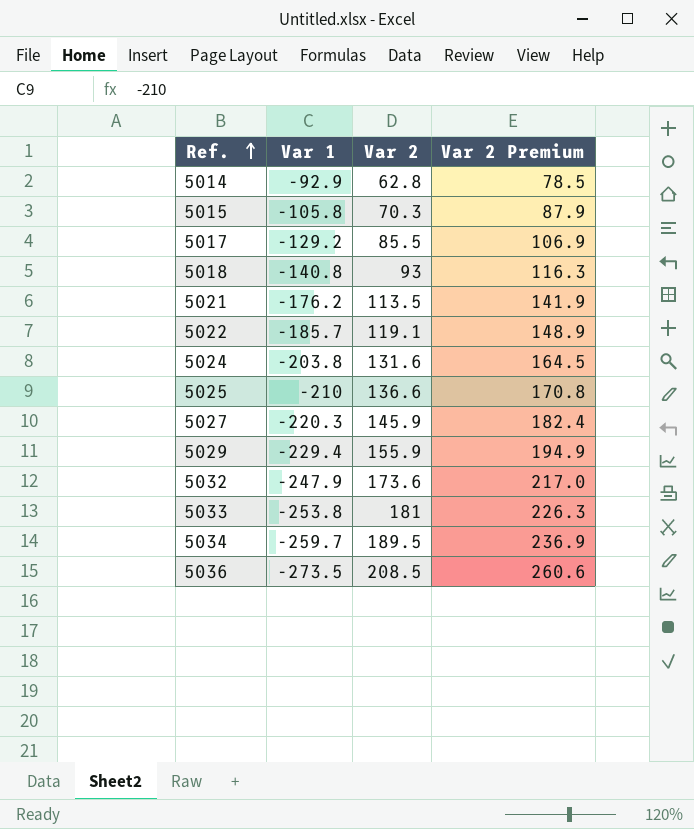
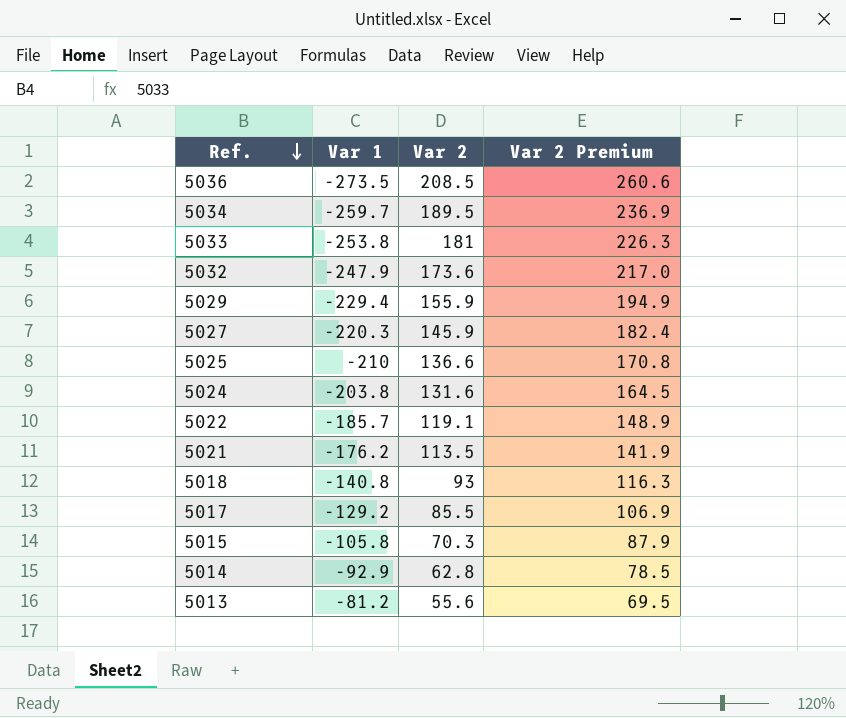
row order: Ref. ascending -> Ref. descending
row 5013: none -> -81.2 | 55.6 | 69.5

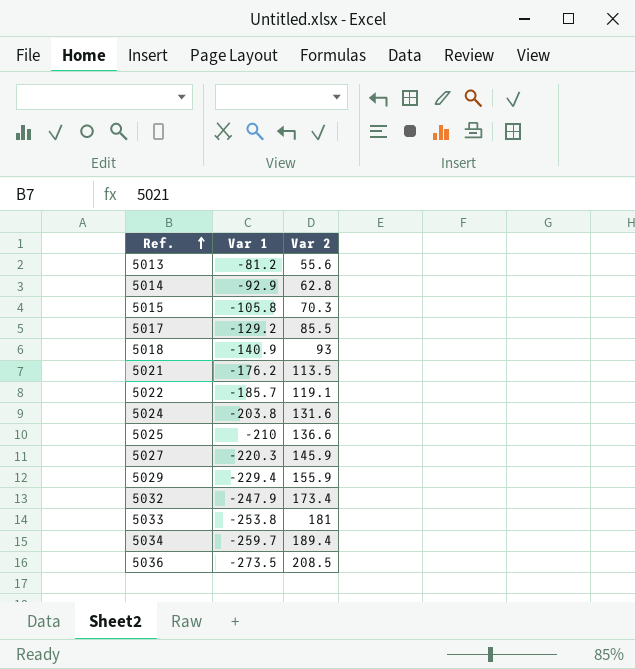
row order: Ref. descending -> Ref. ascending
column Var 2 Premium | formula: [Var 2] * 1.25 -> none
5018 | Var 1: -140.8 -> -140.9
5032 | Var 2: 173.6 -> 173.4
5034 | Var 2: 189.5 -> 189.4

